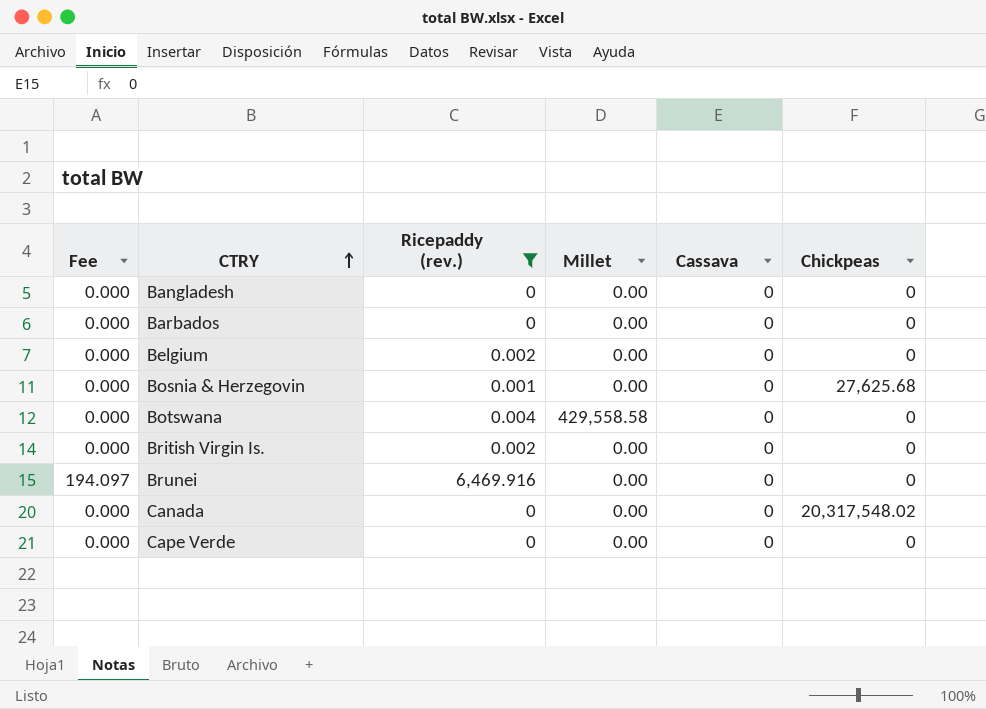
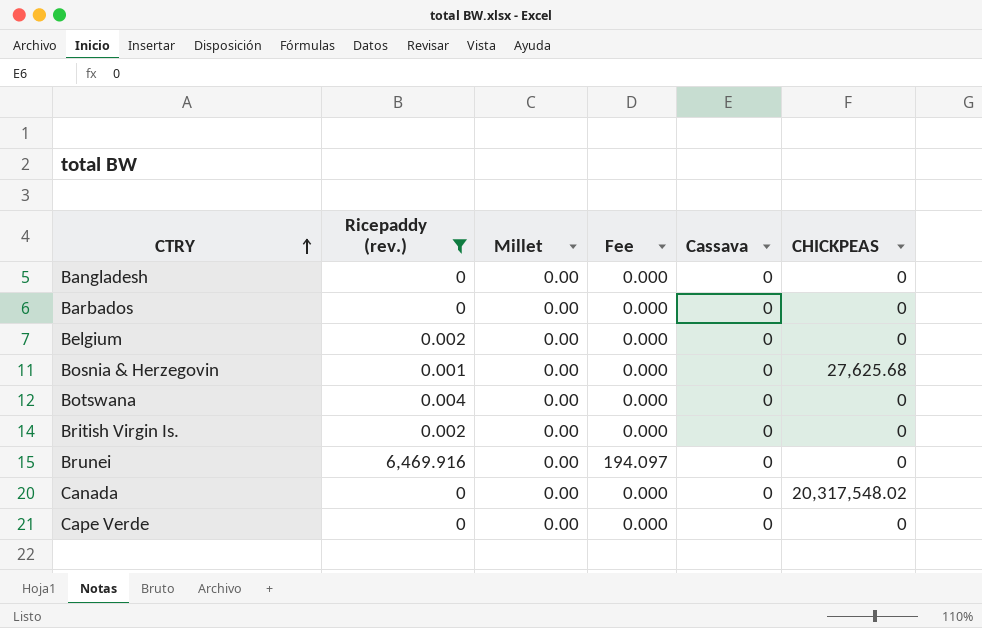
column Fee | position: 1 -> 4
column name: Chickpeas -> CHICKPEAS
Botswana | Millet: 429,558.58 -> 0.00

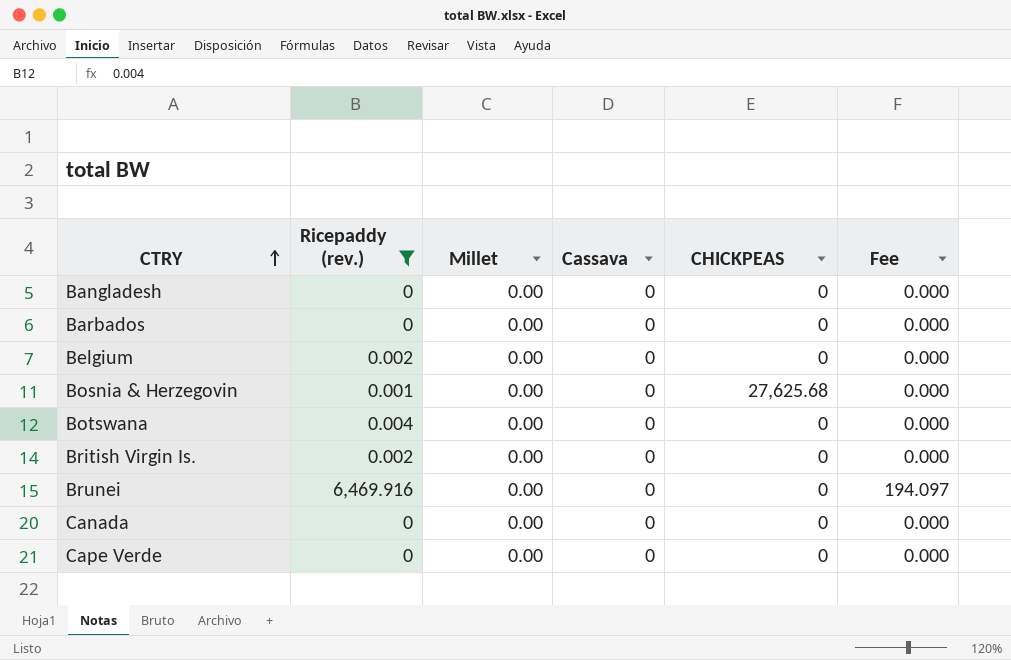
column Fee | position: 4 -> 6
Canada | CHICKPEAS: 20,317,548.02 -> 0

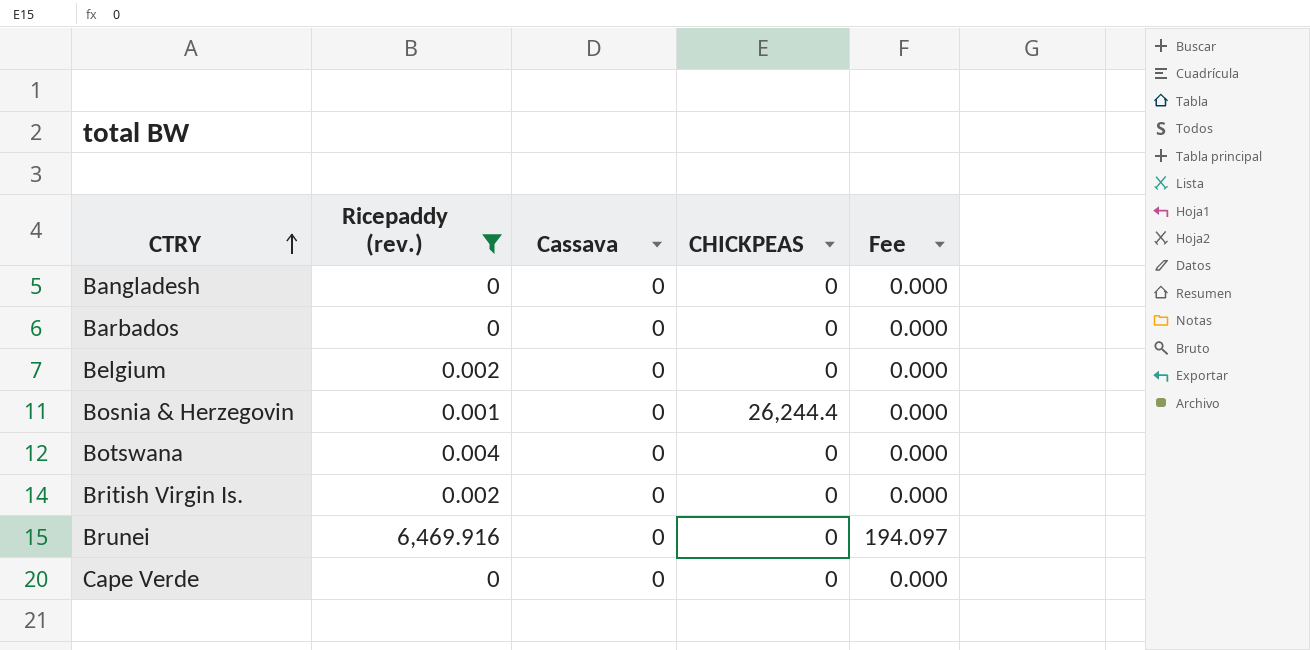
column Millet | position: 3 -> none
row Canada: 0 | 0.00 | 0 | 0 | 0.000 -> none
Bosnia & Herzegovin | CHICKPEAS: 27,625.68 -> 26,244.4

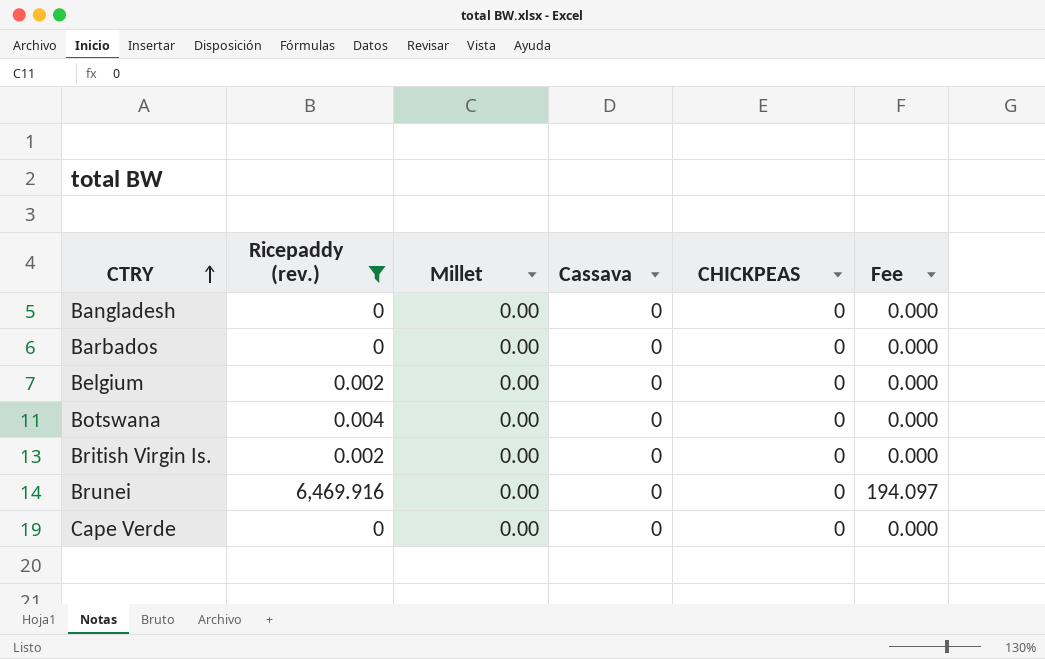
column Millet | position: none -> 3
row Bosnia & Herzegovin: 0.001 | 0 | 26,244.4 | 0.000 -> none

